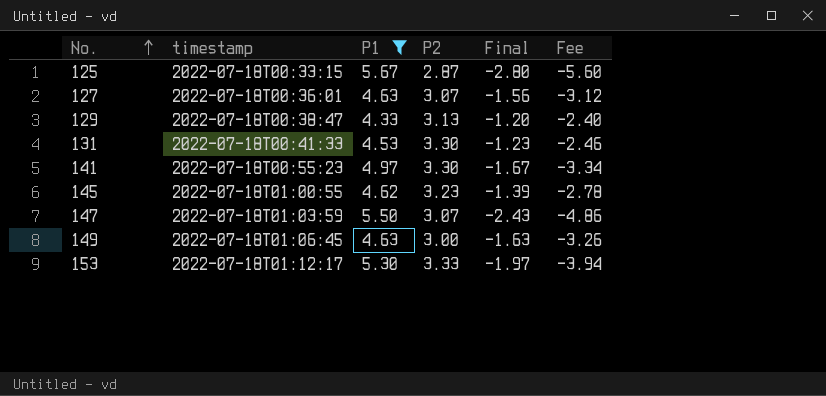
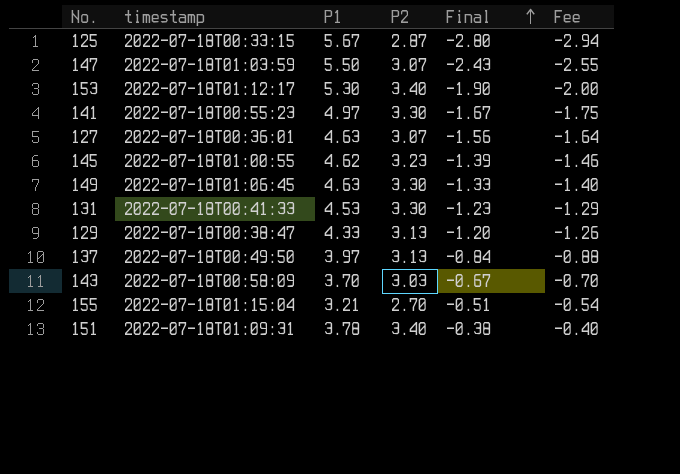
filter: P1 >= 4.33 -> none
row order: No. ascending -> Final ascending
column Fee | formula: [Final] * 2 -> [Final] * 1.05
153 | P2: 3.33 -> 3.40
153 | Final: -1.97 -> -1.90
149 | P2: 3.00 -> 3.30
149 | Final: -1.63 -> -1.33

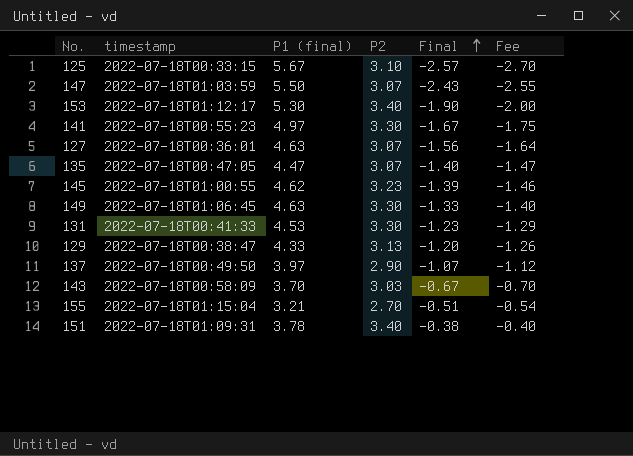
column name: P1 -> P1 (final)
125 | P2: 2.87 -> 3.10
125 | Final: -2.80 -> -2.57
125 | Fee: -2.94 -> -2.70
row 135: none -> 2022-07-18T00:47:05 | 4.47 | 3.07 | -1.40 | -1.47
137 | P2: 3.13 -> 2.90
137 | Final: -0.84 -> -1.07
137 | Fee: -0.88 -> -1.12

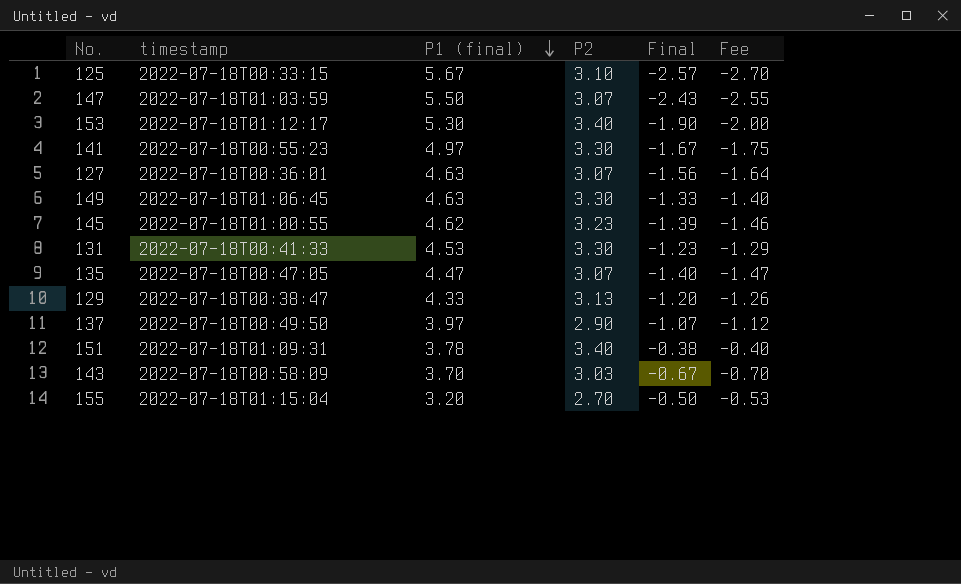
row order: Final ascending -> P1 (final) descending
155 | P1 (final): 3.21 -> 3.20
155 | Final: -0.51 -> -0.50
155 | Fee: -0.54 -> -0.53

